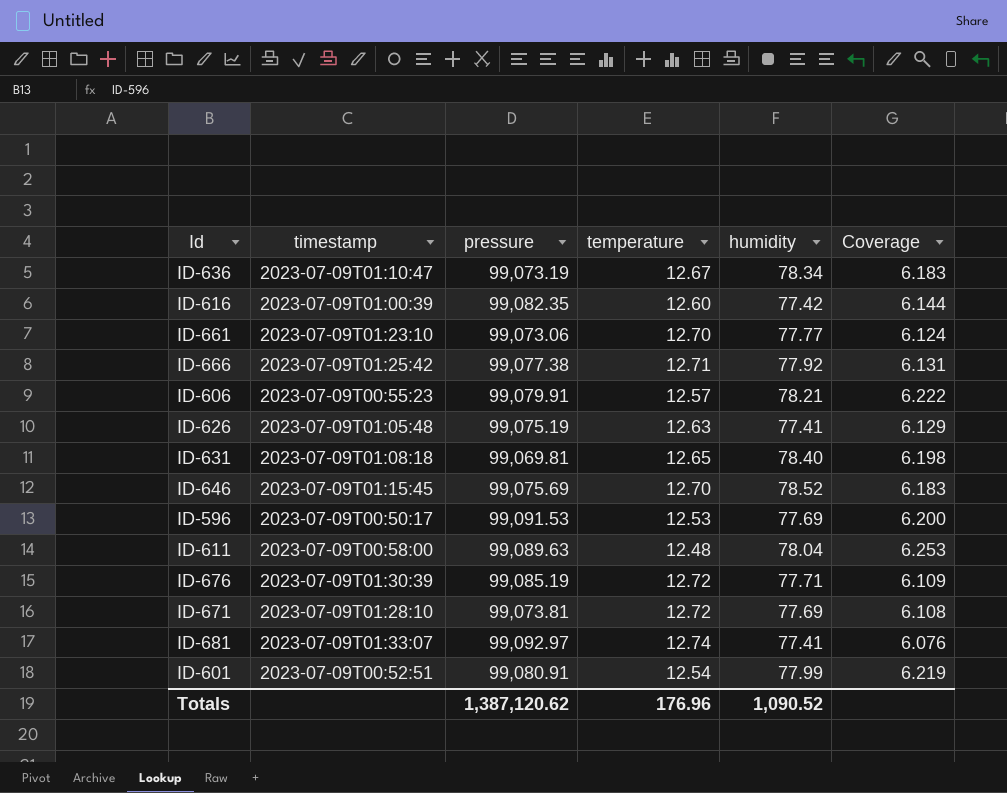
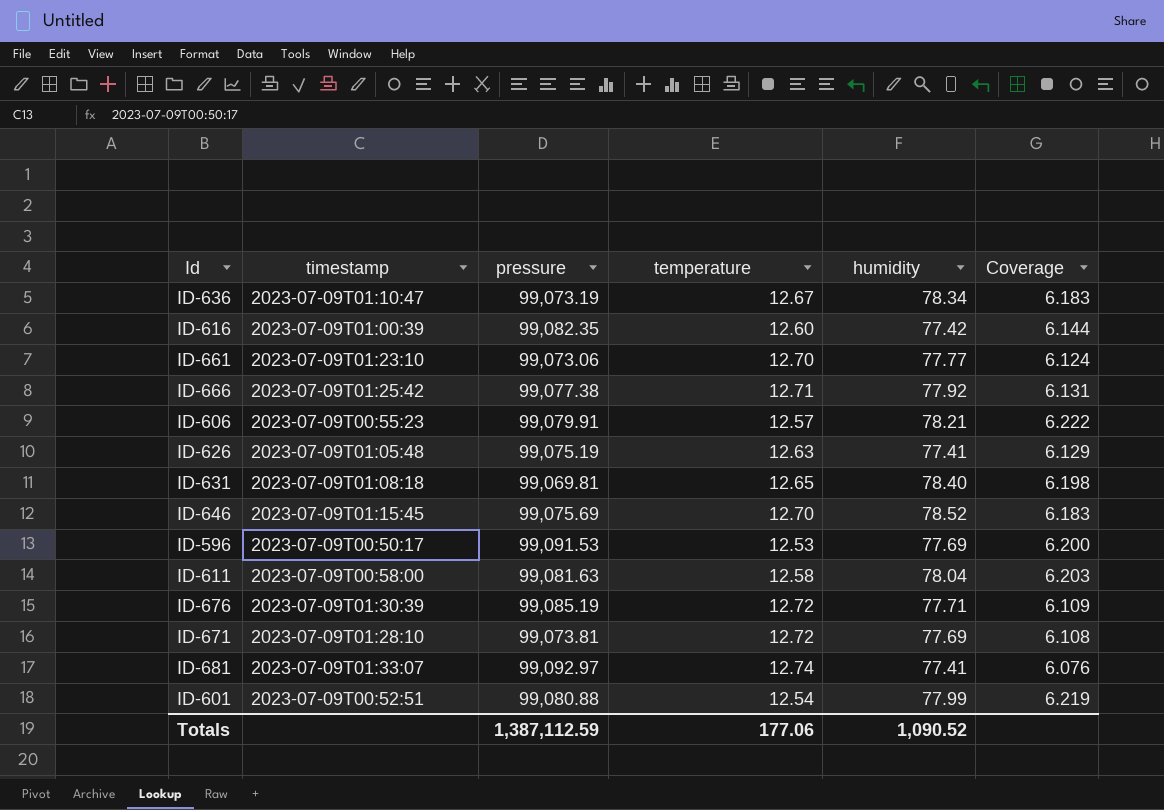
ID-611 | pressure: 99,089.63 -> 99,081.63
ID-611 | temperature: 12.48 -> 12.58
ID-611 | Coverage: 6.253 -> 6.203
ID-601 | pressure: 99,080.91 -> 99,080.88
Totals | pressure: 1,387,120.62 -> 1,387,112.59
Totals | temperature: 176.96 -> 177.06

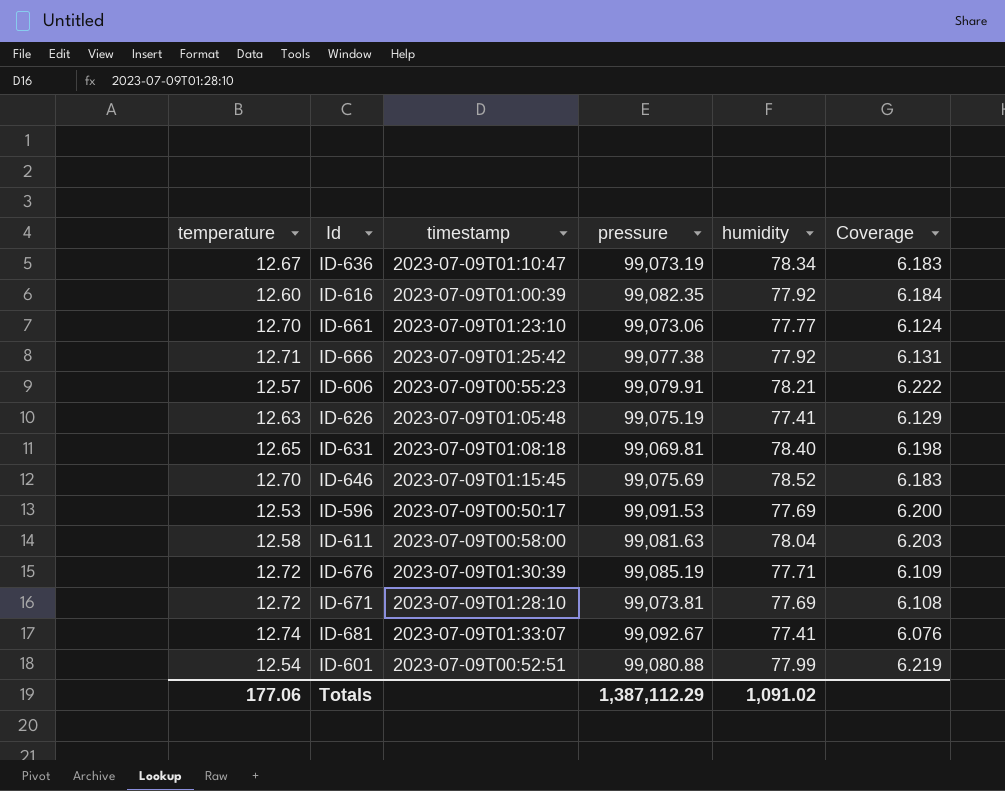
column temperature | position: 4 -> 1
ID-616 | humidity: 77.42 -> 77.92
ID-616 | Coverage: 6.144 -> 6.184
ID-681 | pressure: 99,092.97 -> 99,092.67
Totals | pressure: 1,387,112.59 -> 1,387,112.29
Totals | humidity: 1,090.52 -> 1,091.02

